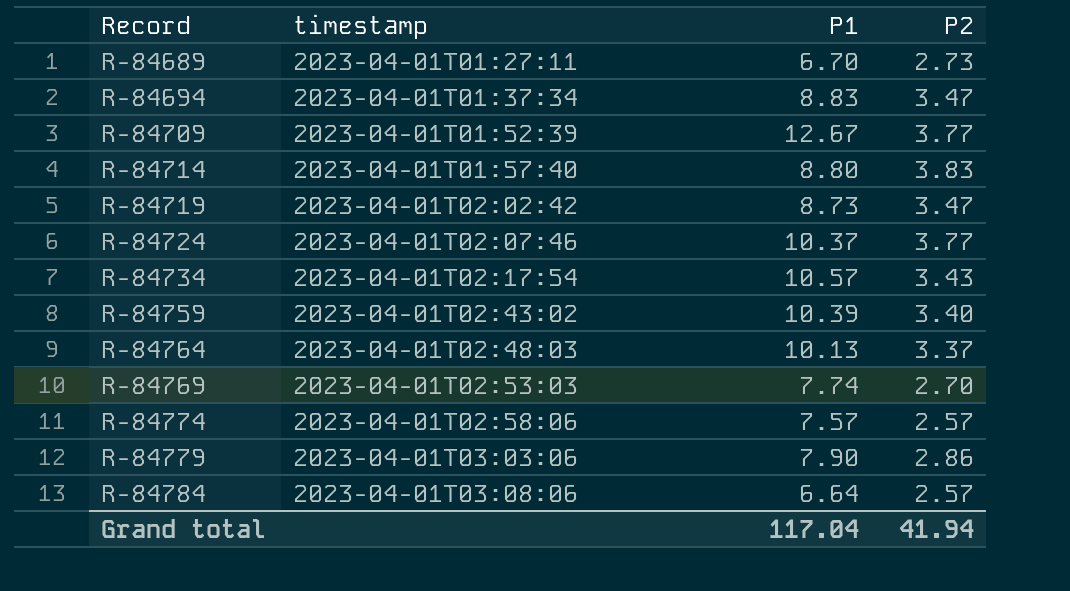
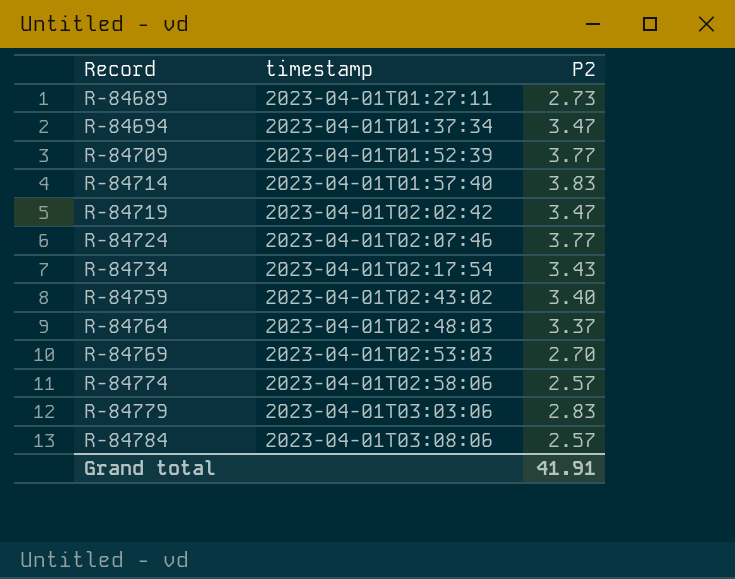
column P1 | position: 3 -> none
R-84779 | P2: 2.86 -> 2.83
Grand total | P2: 41.94 -> 41.91

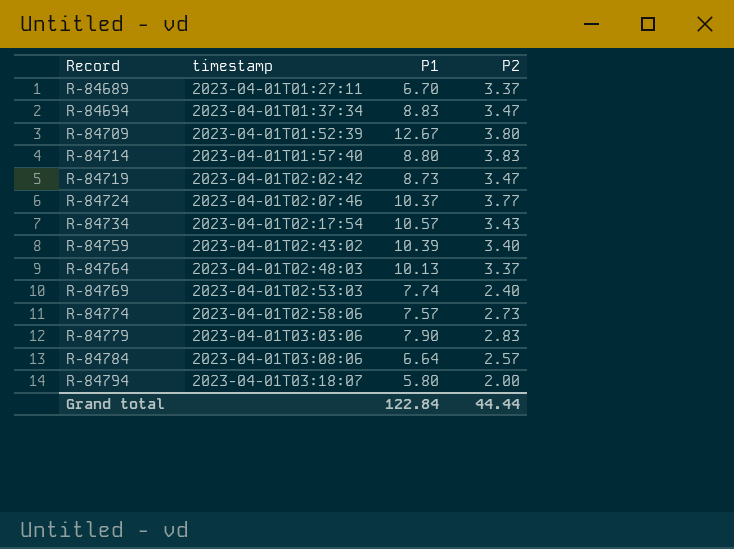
column P1 | position: none -> 3
R-84689 | P2: 2.73 -> 3.37
R-84709 | P2: 3.77 -> 3.80
R-84769 | P2: 2.70 -> 2.40
R-84774 | P2: 2.57 -> 2.73
row R-84794: none -> 2023-04-01T03:18:07 | 5.80 | 2.00
Grand total | P2: 41.91 -> 44.44

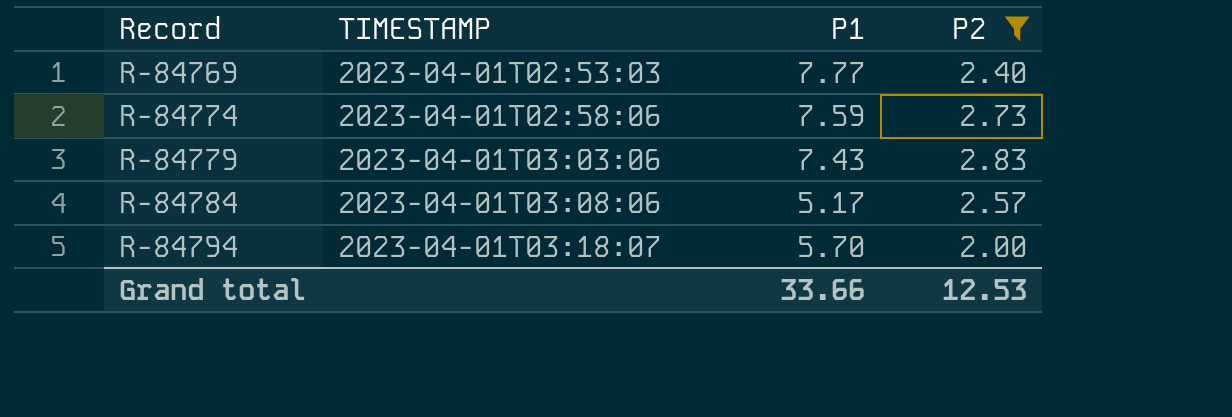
filter: none -> P2 <= 2.83
column name: timestamp -> TIMESTAMP
R-84769 | P1: 7.74 -> 7.77
R-84774 | P1: 7.57 -> 7.59
R-84779 | P1: 7.90 -> 7.43
R-84784 | P1: 6.64 -> 5.17
R-84794 | P1: 5.80 -> 5.70
Grand total | P1: 122.84 -> 33.66
Grand total | P2: 44.44 -> 12.53

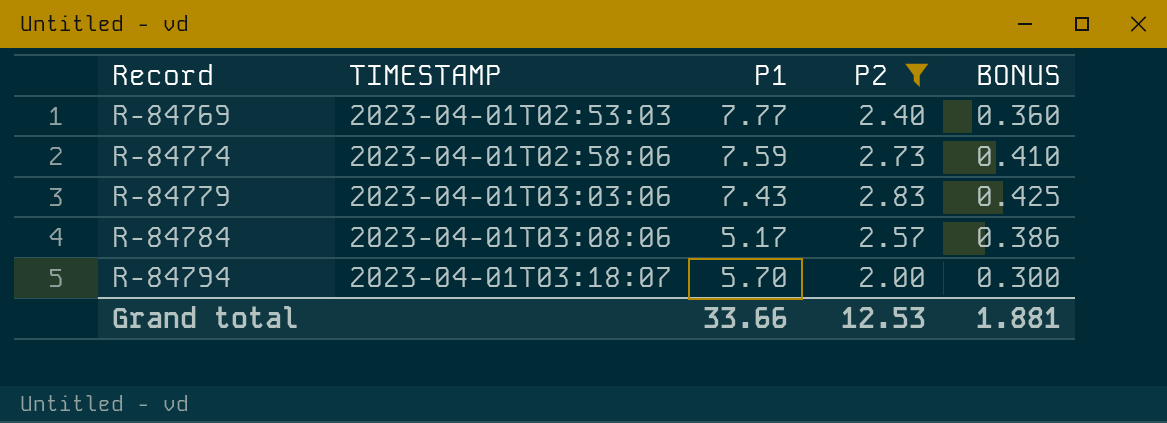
column BONUS | formula: none -> [P2] * 0.15

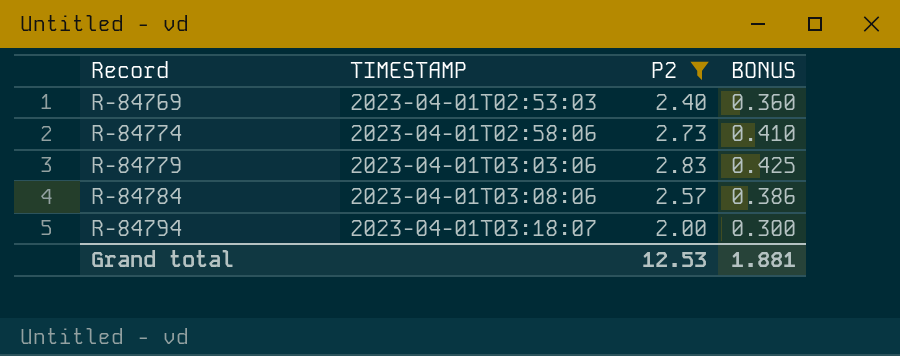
column P1 | position: 3 -> none

